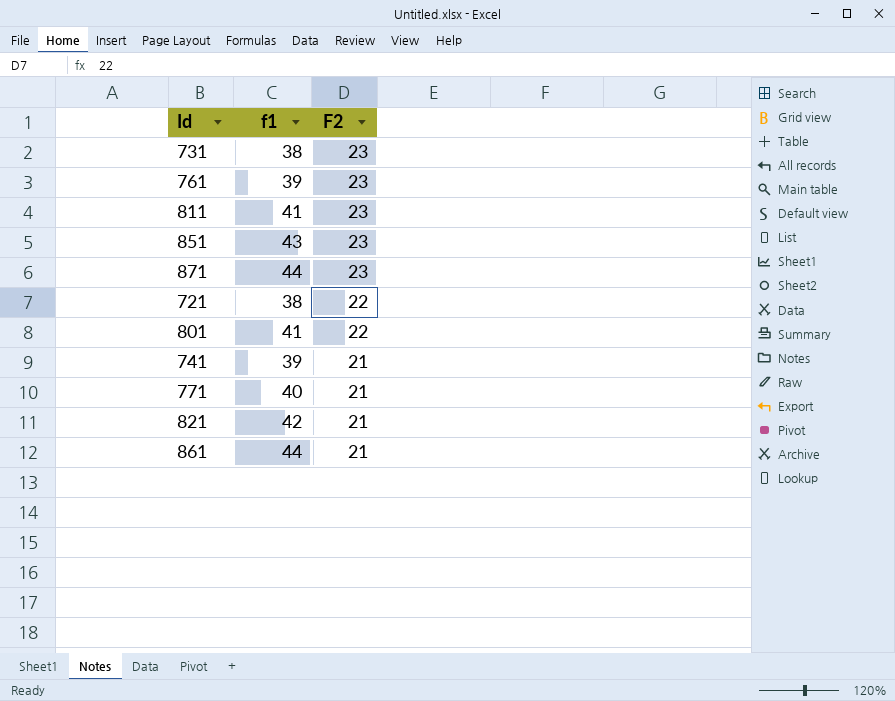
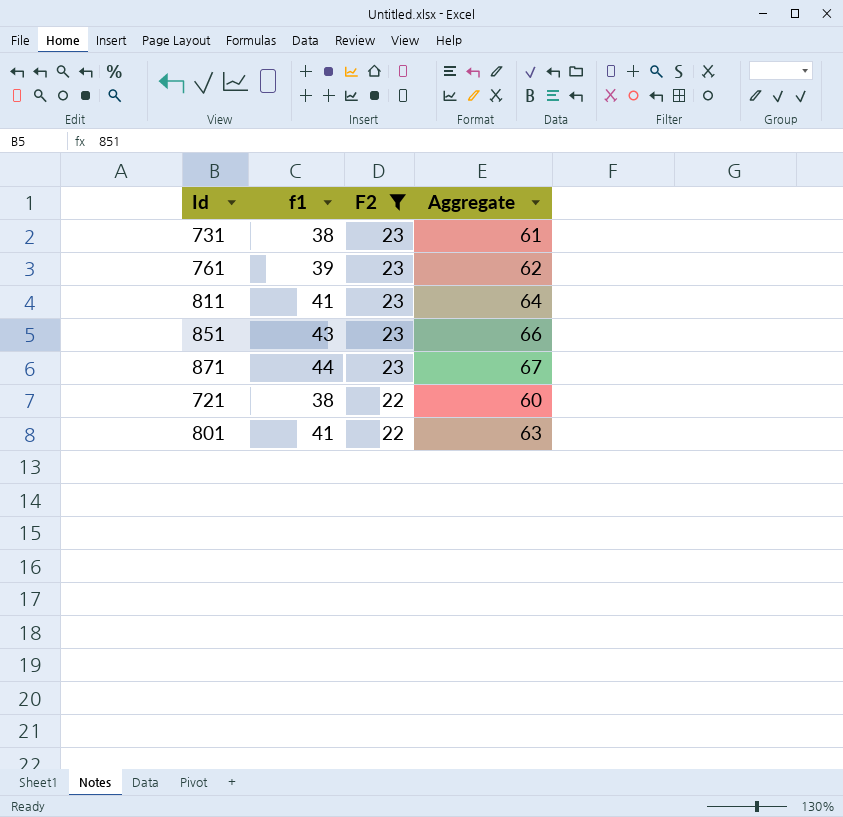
filter: none -> F2 != 21
column Aggregate | formula: none -> [f1] + [F2]

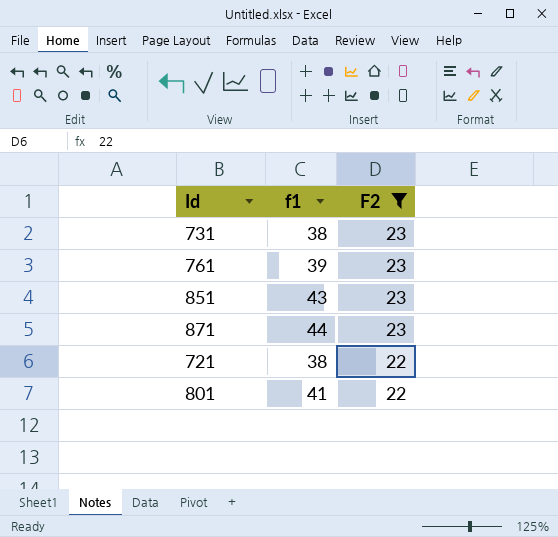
column Aggregate | formula: [f1] + [F2] -> none
row 811: 41 | 23 | 64 -> none

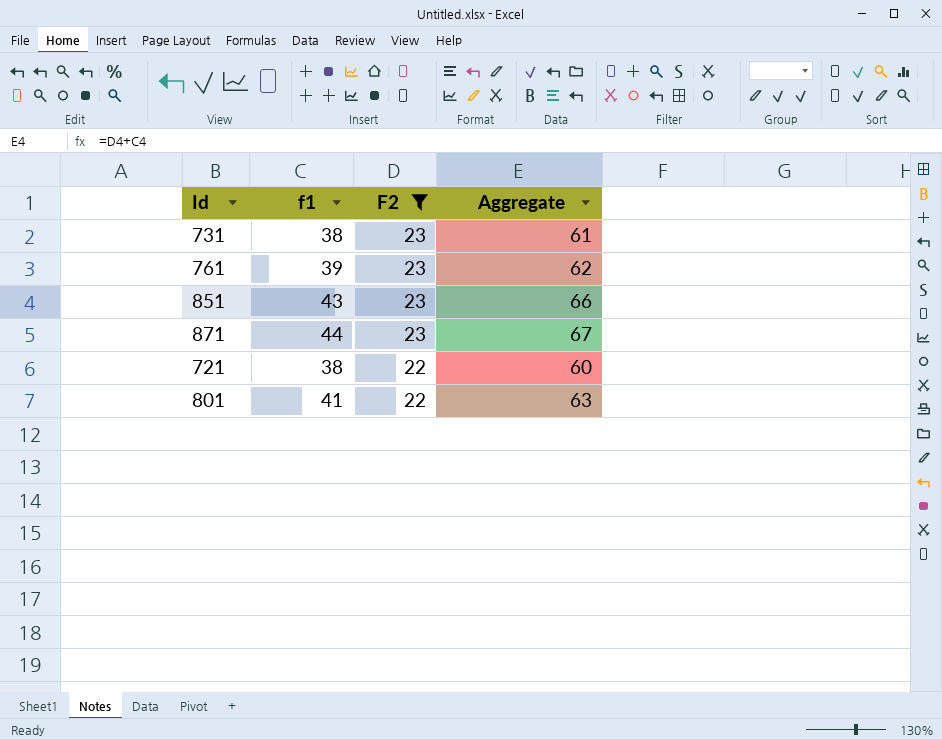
column Aggregate | formula: none -> [f1] + [F2]

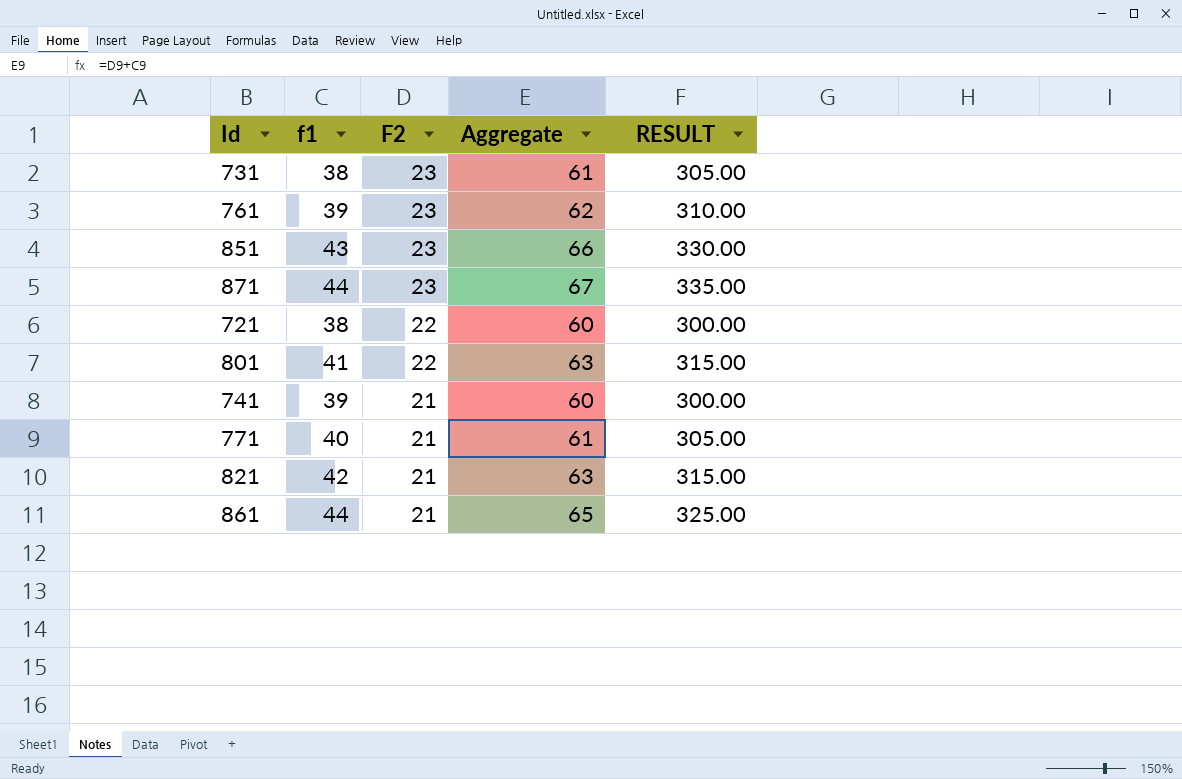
filter: F2 != 21 -> none
column RESULT | formula: none -> [Aggregate] * 5

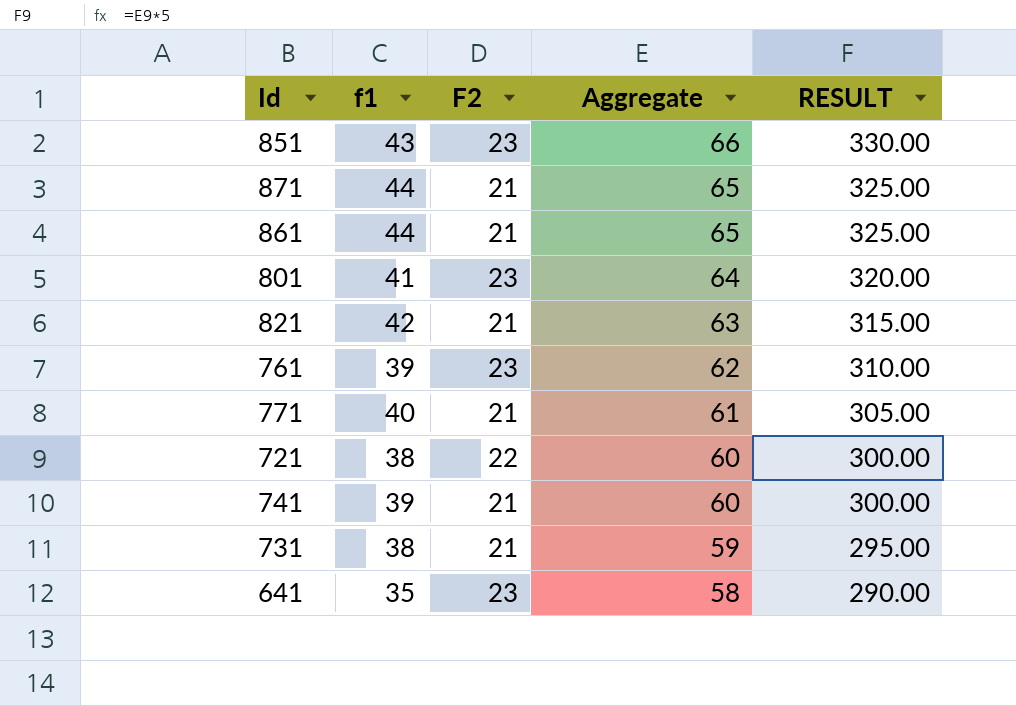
row order: F2 descending -> Aggregate descending
871 | F2: 23 -> 21
871 | Aggregate: 67 -> 65
871 | RESULT: 335.00 -> 325.00
801 | F2: 22 -> 23
801 | Aggregate: 63 -> 64
801 | RESULT: 315.00 -> 320.00
731 | F2: 23 -> 21
731 | Aggregate: 61 -> 59
731 | RESULT: 305.00 -> 295.00
row 641: none -> 35 | 23 | 58 | 290.00

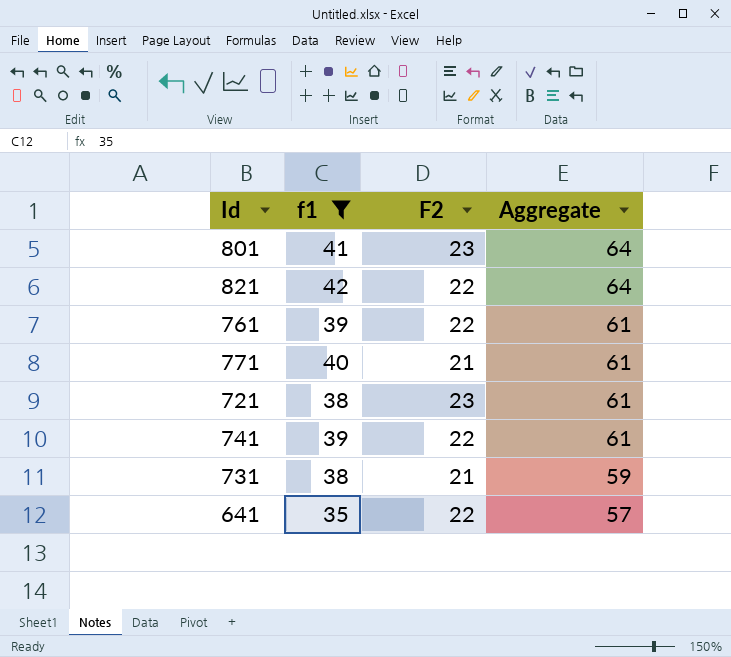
filter: none -> f1 <= 42
column RESULT | formula: [Aggregate] * 5 -> none
821 | F2: 21 -> 22
821 | Aggregate: 63 -> 64
761 | F2: 23 -> 22
761 | Aggregate: 62 -> 61
721 | F2: 22 -> 23
721 | Aggregate: 60 -> 61
741 | F2: 21 -> 22
741 | Aggregate: 60 -> 61
641 | F2: 23 -> 22
641 | Aggregate: 58 -> 57

